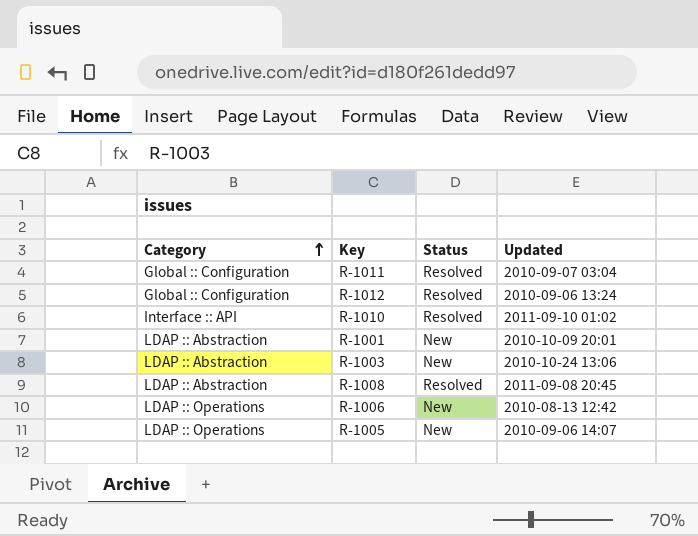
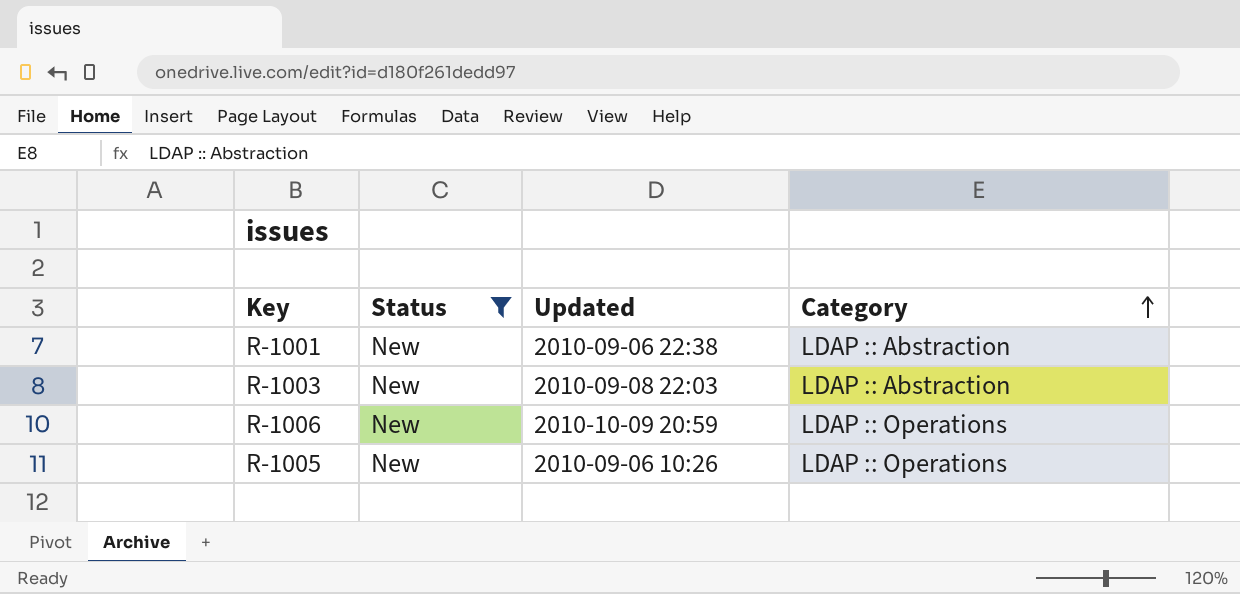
filter: none -> Status = New
column Category | position: 1 -> 4
R-1001 | Updated: 2010-10-09 20:01 -> 2010-09-06 22:38
R-1003 | Updated: 2010-10-24 13:06 -> 2010-09-08 22:03
R-1006 | Updated: 2010-08-13 12:42 -> 2010-10-09 20:59
R-1005 | Updated: 2010-09-06 14:07 -> 2010-09-06 10:26

